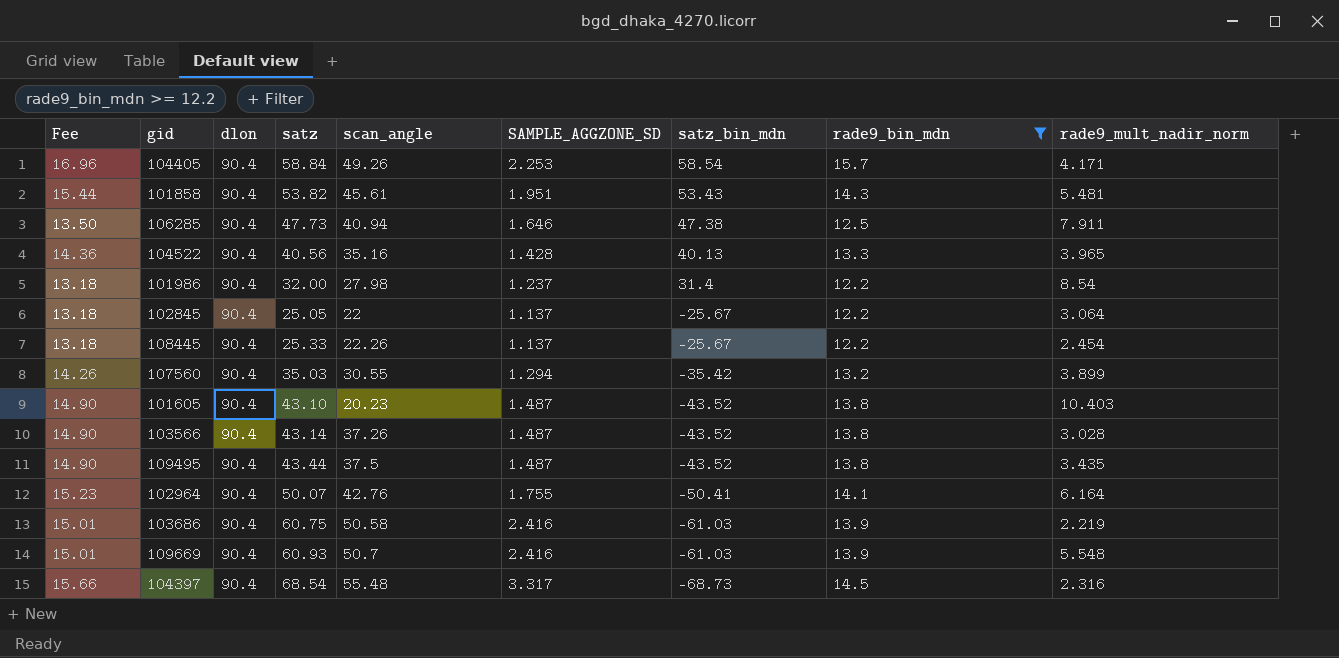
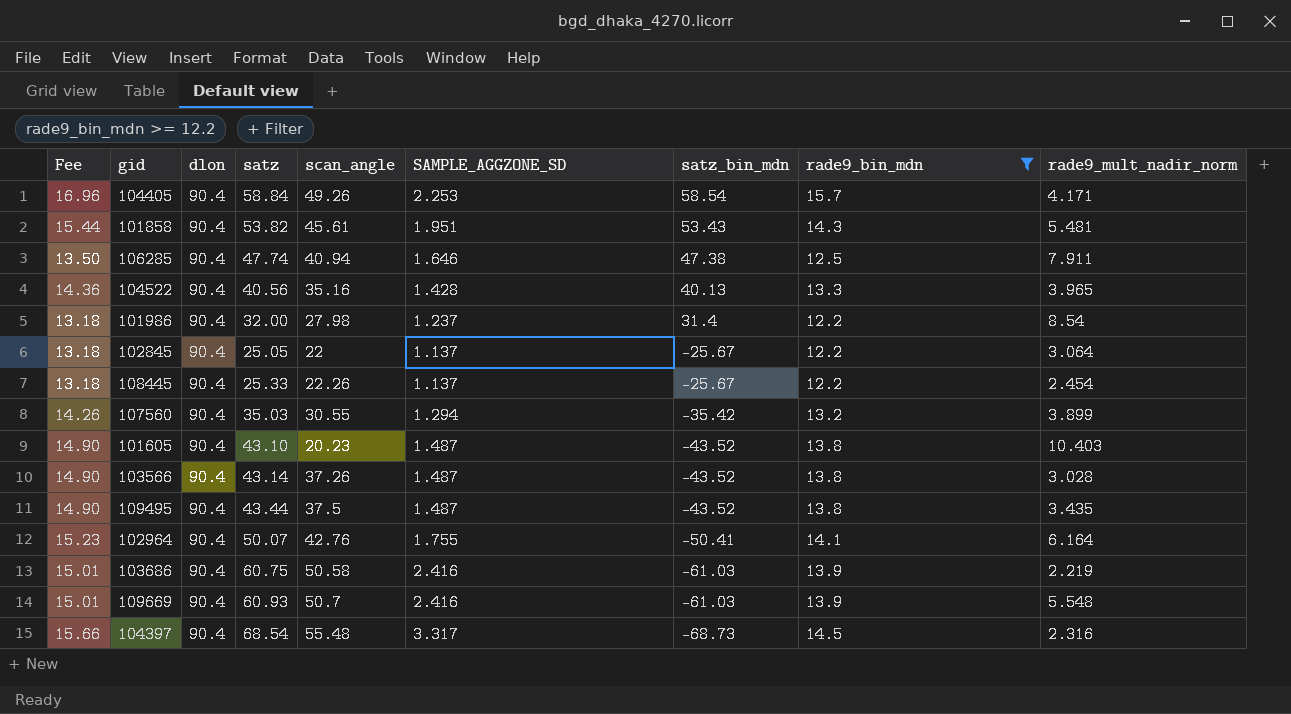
106285 | satz: 47.73 -> 47.74

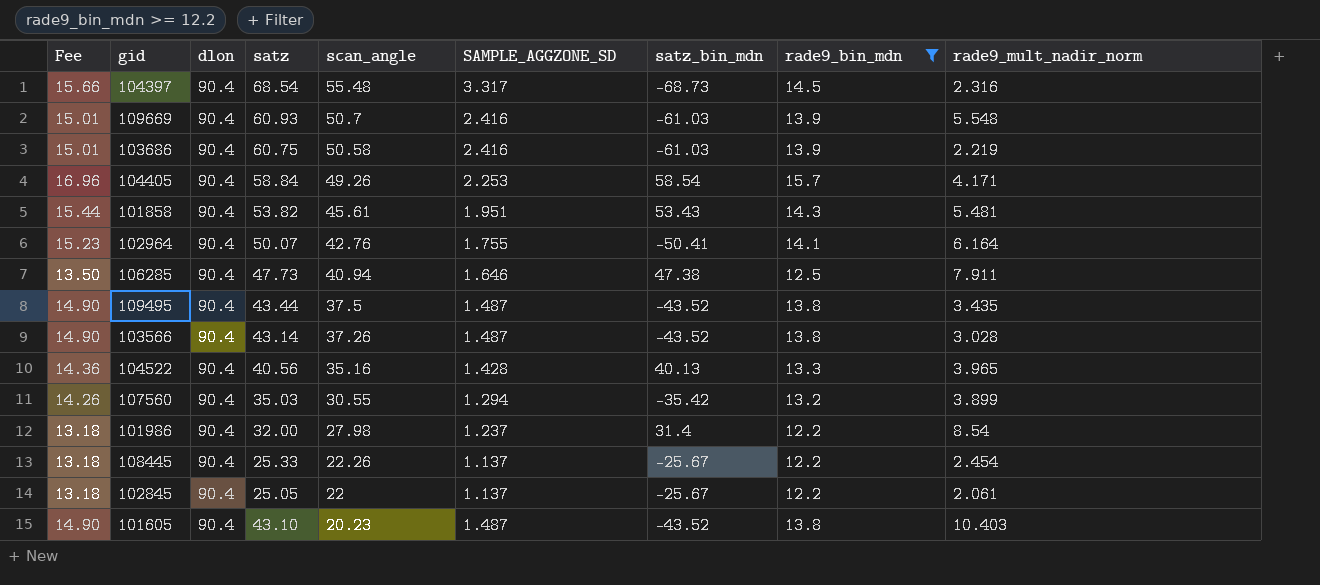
row order: satz_bin_mdn descending -> scan_angle descending
106285 | satz: 47.74 -> 47.73
102845 | rade9_mult_nadir_norm: 3.064 -> 2.061

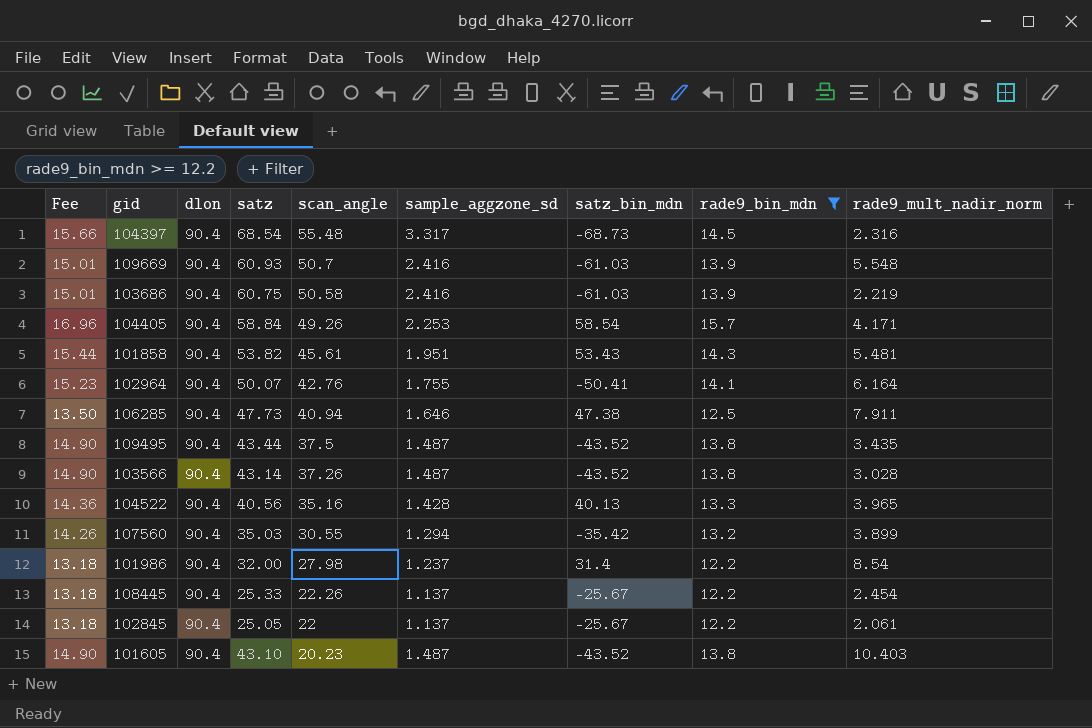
column name: SAMPLE_AGGZONE_SD -> sample_aggzone_sd

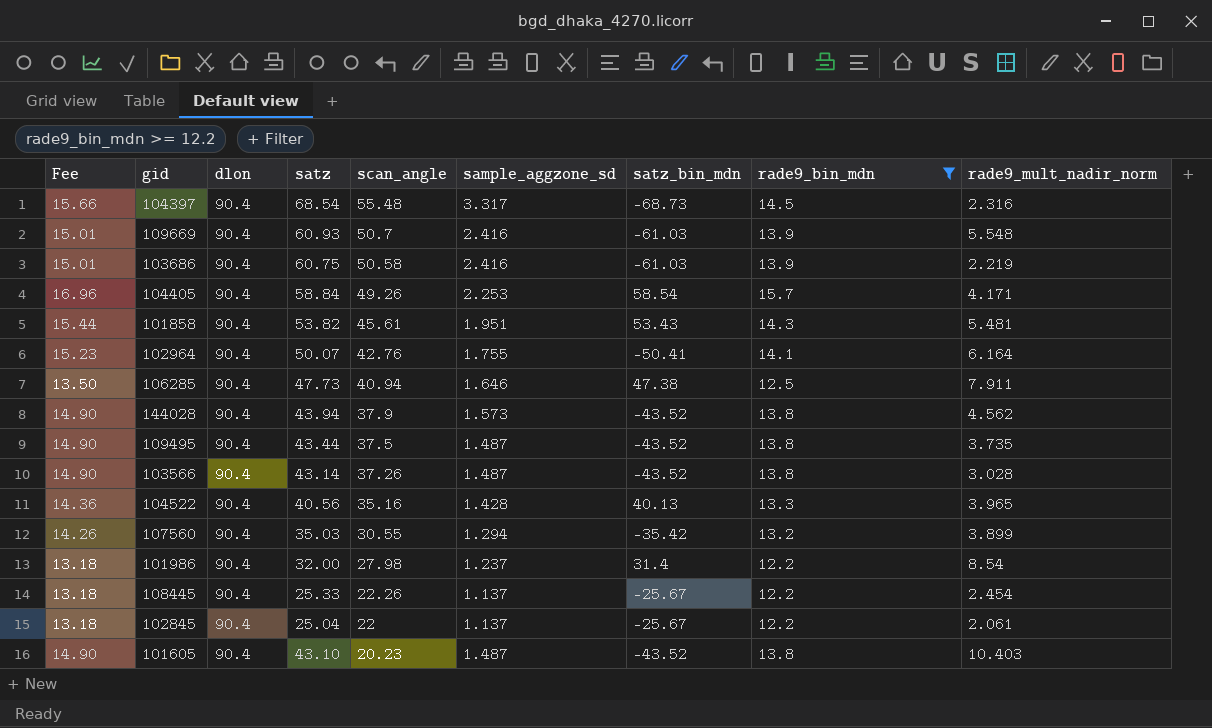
row 144028: none -> 14.90 | 90.4 | 43.94 | 37.9 | 1.573 | -43.52 | 13.8 | 4.562
109495 | rade9_mult_nadir_norm: 3.435 -> 3.735
102845 | satz: 25.05 -> 25.04

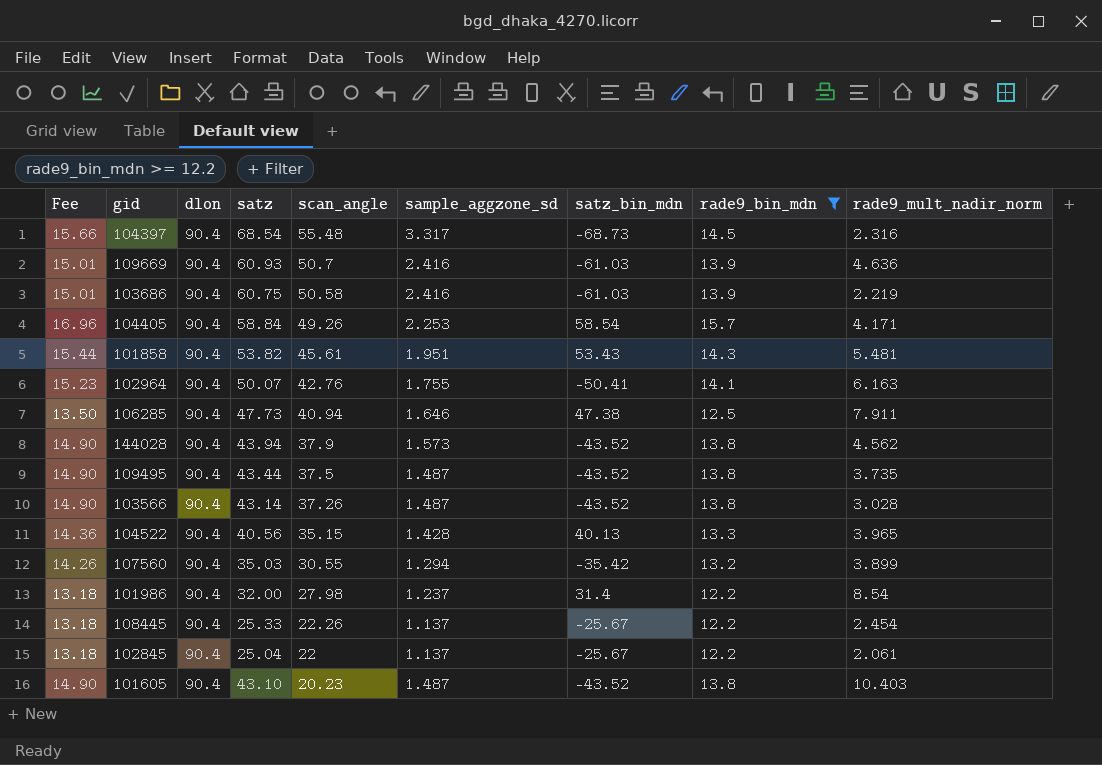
109669 | rade9_mult_nadir_norm: 5.548 -> 4.636
102964 | rade9_mult_nadir_norm: 6.164 -> 6.163
104522 | scan_angle: 35.16 -> 35.15

